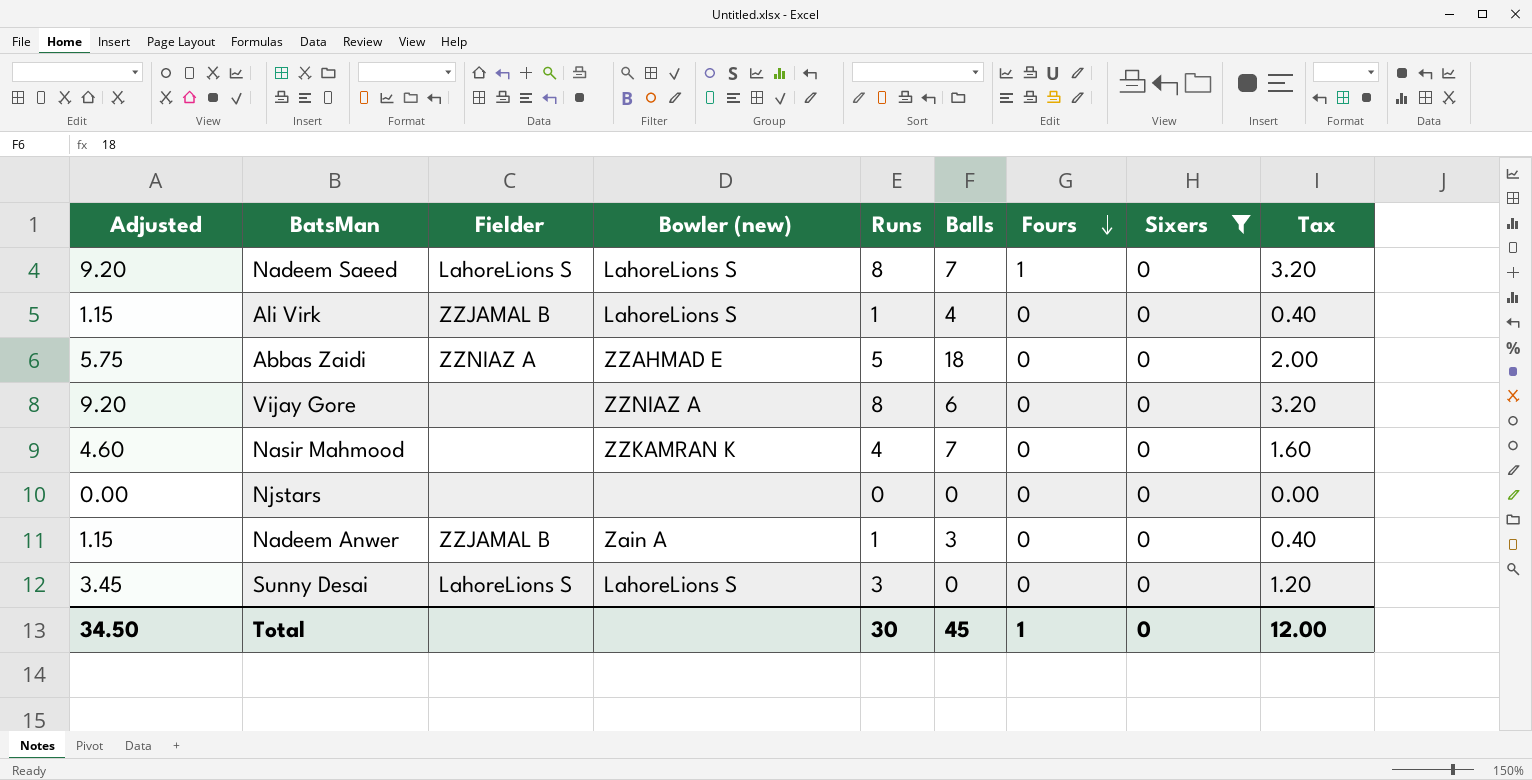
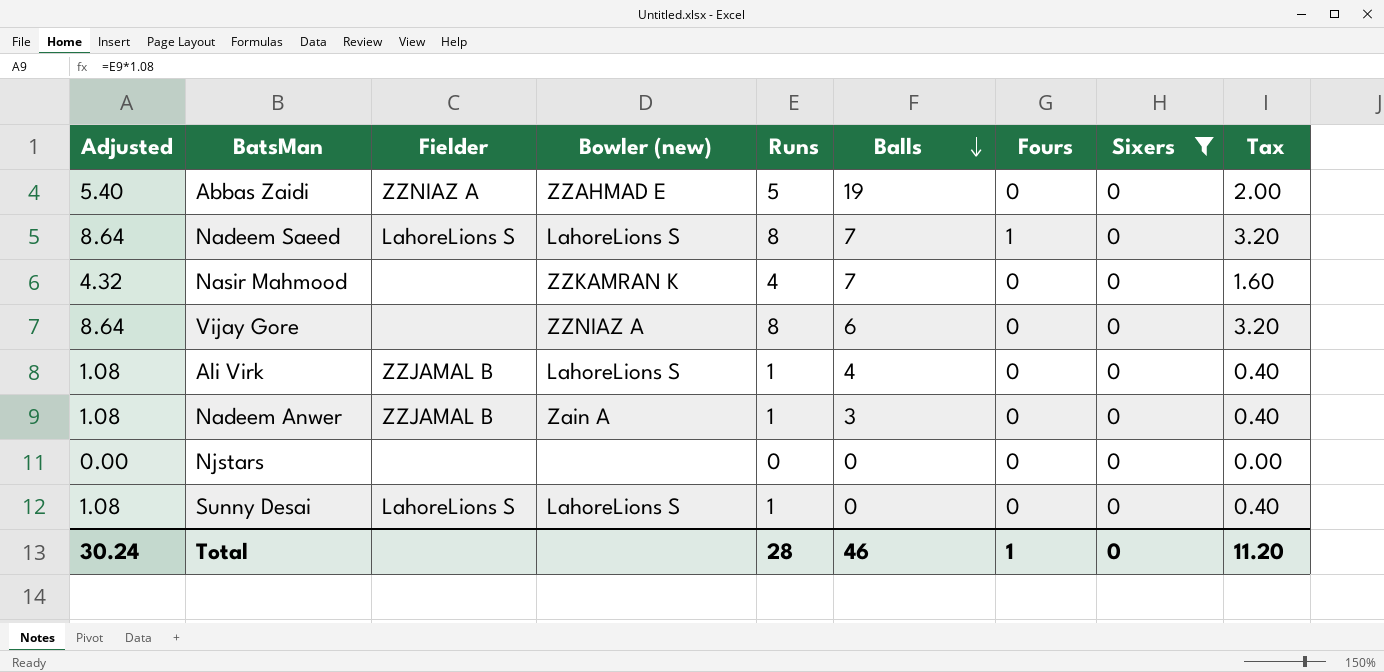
row order: Fours descending -> Balls descending
column Adjusted | formula: [Runs] * 1.15 -> [Runs] * 1.08
Abbas Zaidi | Balls: 18 -> 19
Sunny Desai | Runs: 3 -> 1
Sunny Desai | Tax: 1.20 -> 0.40
Total | Adjusted: 34.50 -> 30.24
Total | Runs: 30 -> 28
Total | Balls: 45 -> 46
Total | Tax: 12.00 -> 11.20

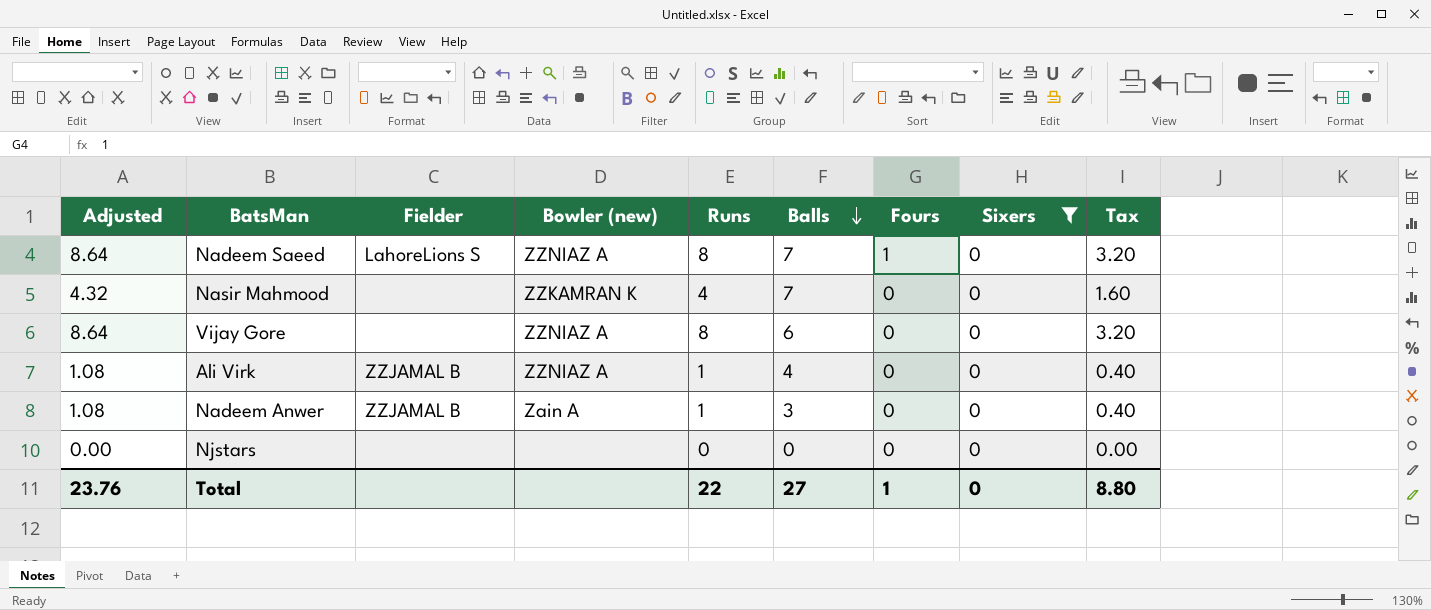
row Abbas Zaidi: 5.40 | ZZNIAZ A | ZZAHMAD E | 5 | 19 | 0 | 0 | 2.00 -> none
row Sunny Desai: 1.08 | LahoreLions S | LahoreLions S | 1 | 0 | 0 | 0 | 0.40 -> none
Nadeem Saeed | Bowler (new): LahoreLions S -> ZZNIAZ A
Ali Virk | Bowler (new): LahoreLions S -> ZZNIAZ A
Total | Adjusted: 30.24 -> 23.76
Total | Runs: 28 -> 22
Total | Balls: 46 -> 27
Total | Tax: 11.20 -> 8.80

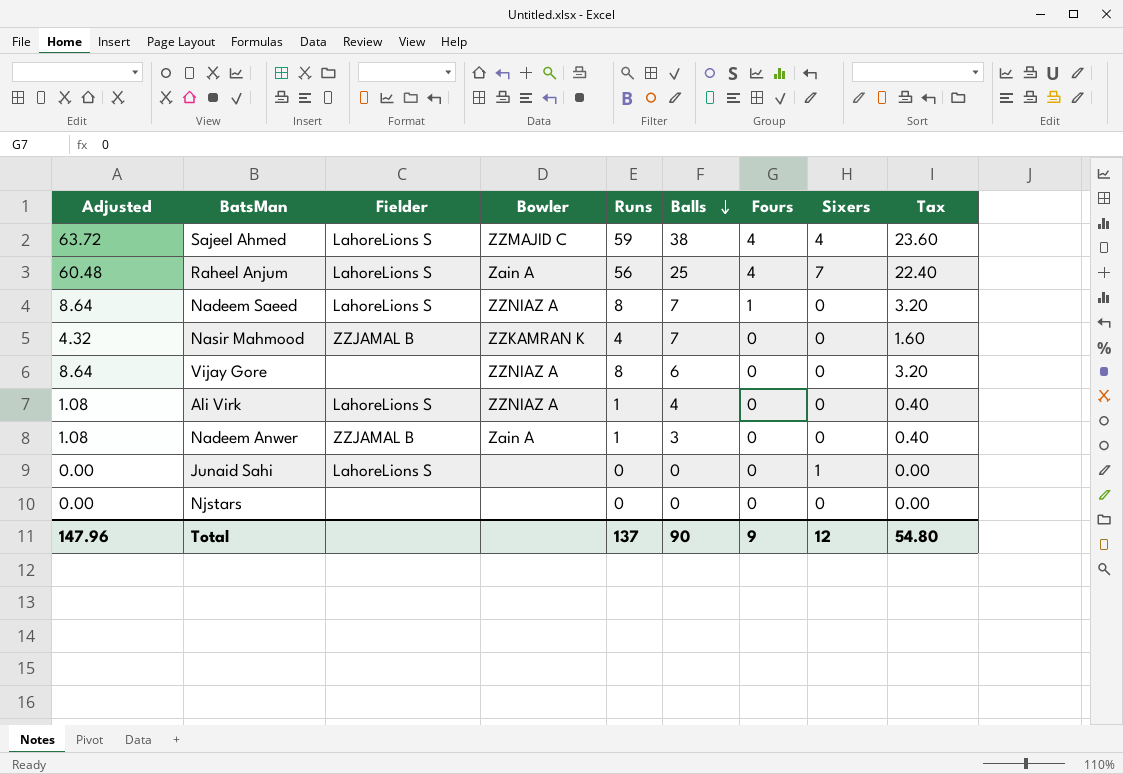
filter: Sixers = 0 -> none
column name: Bowler (new) -> Bowler
Nasir Mahmood | Fielder: none -> ZZJAMAL B
Ali Virk | Fielder: ZZJAMAL B -> LahoreLions S
Total | Adjusted: 23.76 -> 147.96
Total | Runs: 22 -> 137
Total | Balls: 27 -> 90
Total | Fours: 1 -> 9
Total | Sixers: 0 -> 12
Total | Tax: 8.80 -> 54.80

